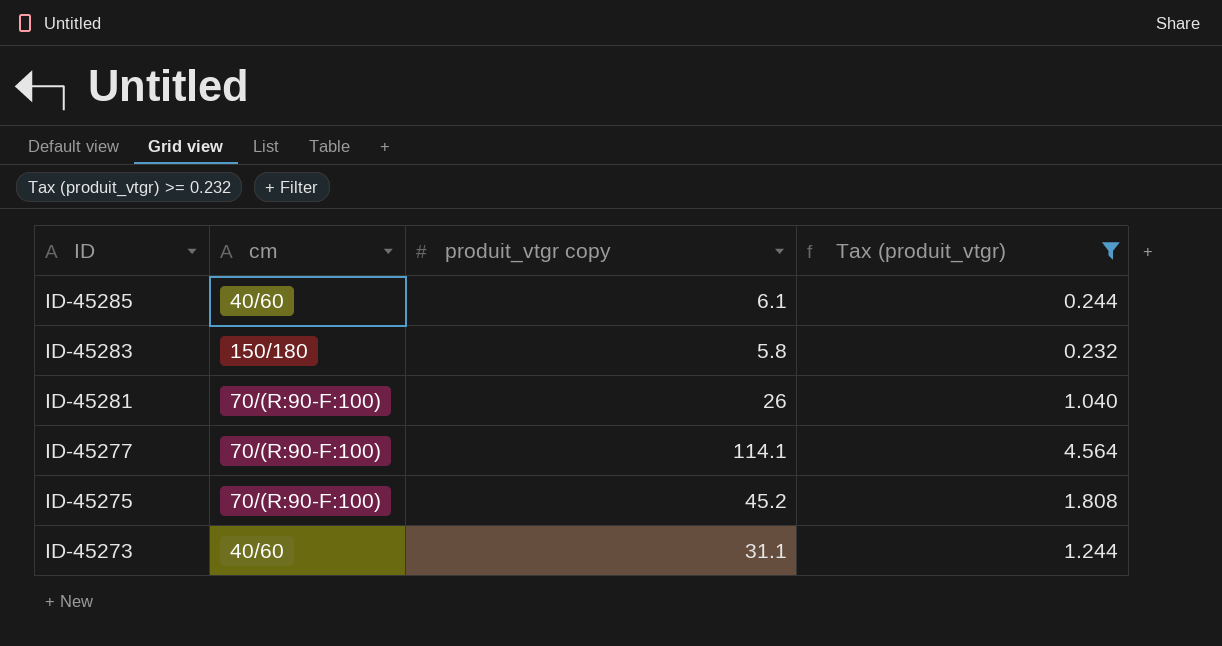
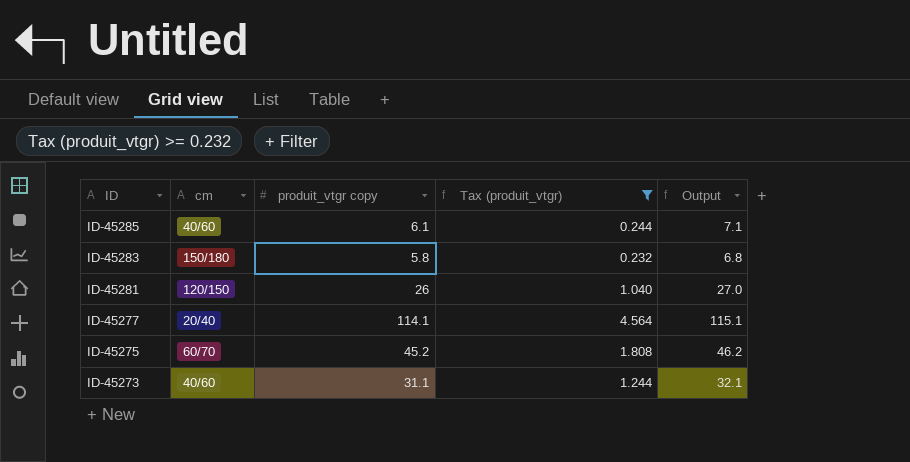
column Output | formula: none -> [produit_vtgr copy] + 1
ID-45281 | cm: 70/(R:90-F:100) -> 120/150
ID-45277 | cm: 70/(R:90-F:100) -> 20/40
ID-45275 | cm: 70/(R:90-F:100) -> 60/70

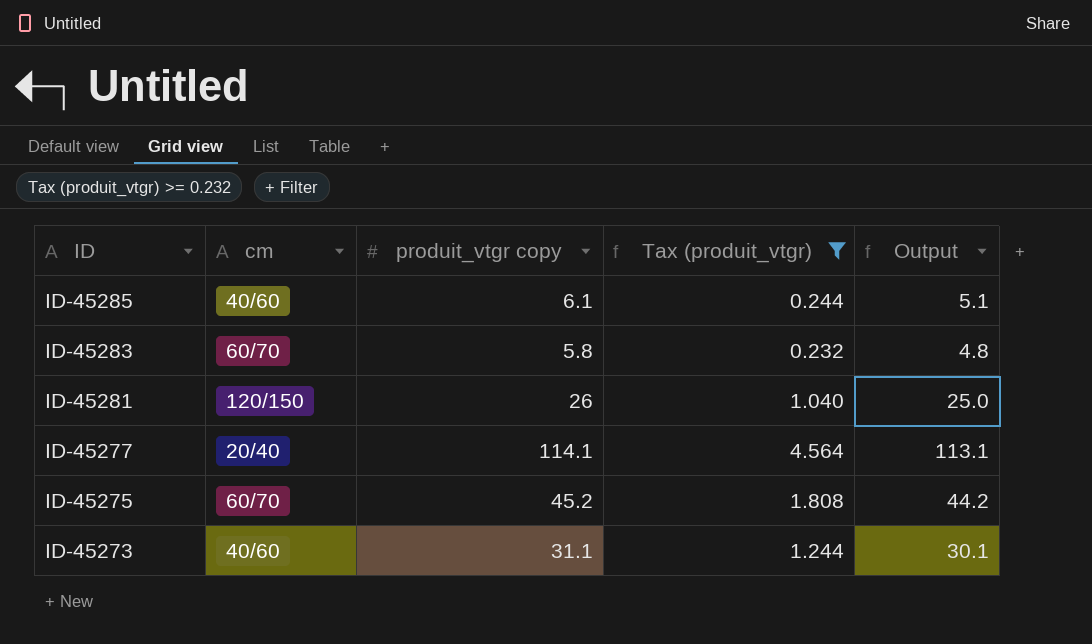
column Output | formula: [produit_vtgr copy] + 1 -> [produit_vtgr copy] - 1
ID-45283 | cm: 150/180 -> 60/70

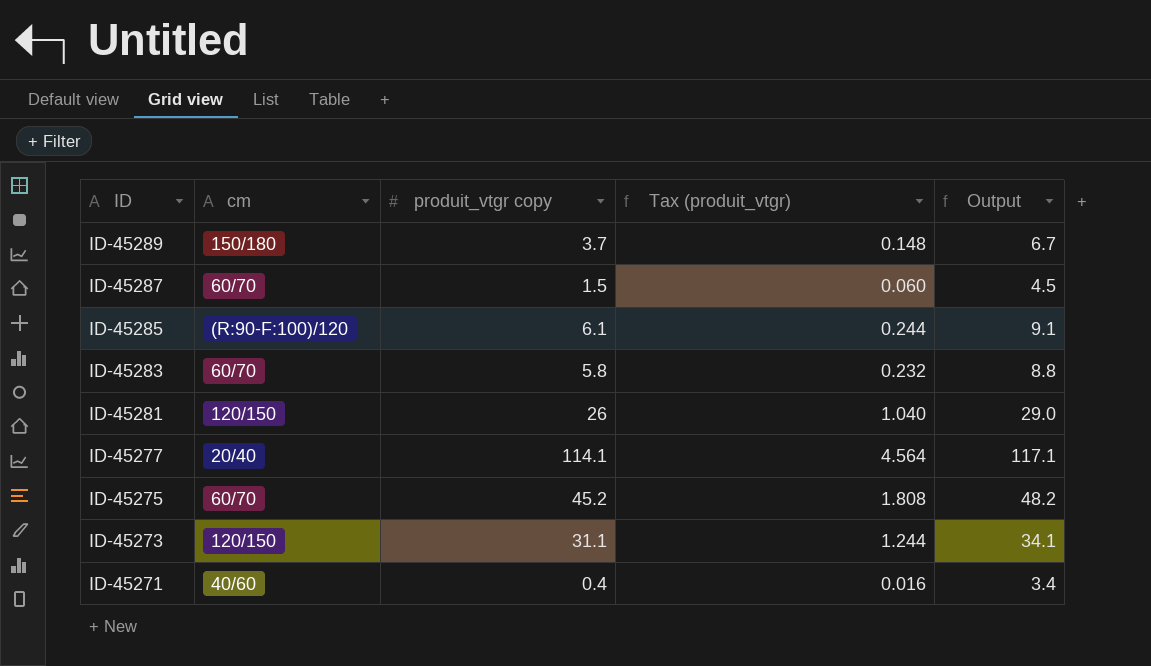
filter: Tax (produit_vtgr) >= 0.232 -> none
column Output | formula: [produit_vtgr copy] - 1 -> [produit_vtgr copy] + 3
ID-45285 | cm: 40/60 -> (R:90-F:100)/120
ID-45273 | cm: 40/60 -> 120/150

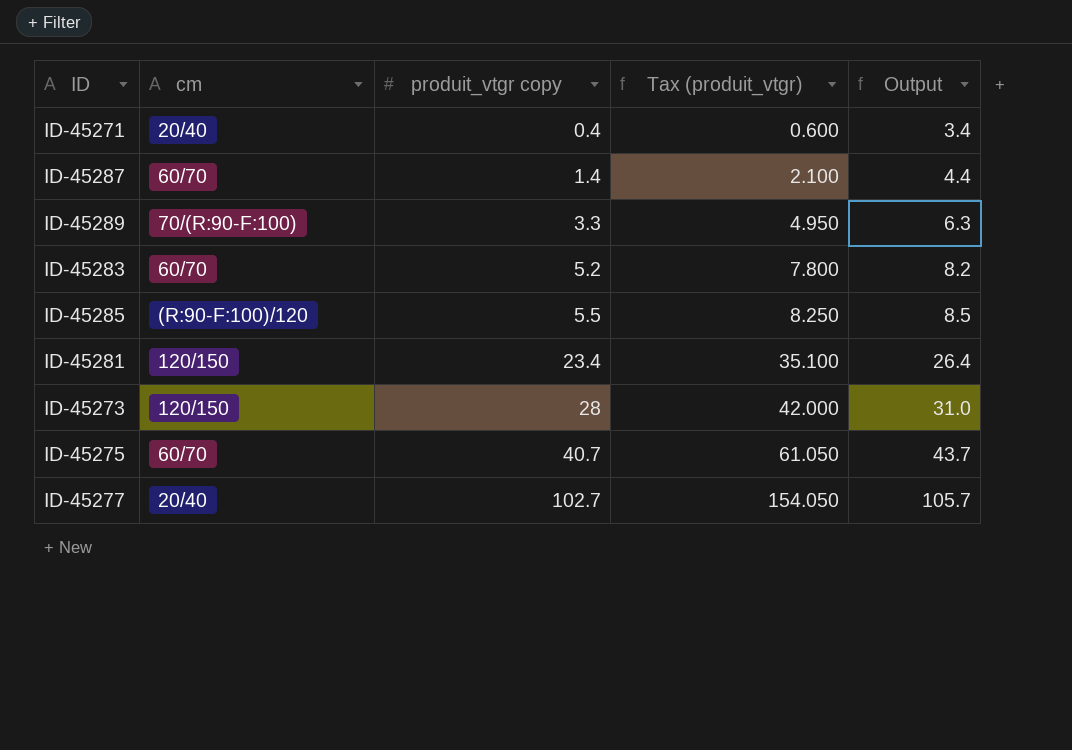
row order: ID descending -> produit_vtgr copy ascending
column Tax (produit_vtgr) | formula: [produit_vtgr copy] * 0.04 -> [produit_vtgr copy] * 1.5
ID-45271 | cm: 40/60 -> 20/40
ID-45287 | produit_vtgr copy: 1.5 -> 1.4
ID-45287 | Output: 4.5 -> 4.4
ID-45289 | cm: 150/180 -> 70/(R:90-F:100)
ID-45289 | produit_vtgr copy: 3.7 -> 3.3
ID-45289 | Output: 6.7 -> 6.3
ID-45283 | produit_vtgr copy: 5.8 -> 5.2
ID-45283 | Output: 8.8 -> 8.2
ID-45285 | produit_vtgr copy: 6.1 -> 5.5
ID-45285 | Output: 9.1 -> 8.5
ID-45281 | produit_vtgr copy: 26 -> 23.4
ID-45281 | Output: 29.0 -> 26.4
ID-45273 | produit_vtgr copy: 31.1 -> 28
ID-45273 | Output: 34.1 -> 31.0
ID-45275 | produit_vtgr copy: 45.2 -> 40.7
ID-45275 | Output: 48.2 -> 43.7
ID-45277 | produit_vtgr copy: 114.1 -> 102.7
ID-45277 | Output: 117.1 -> 105.7

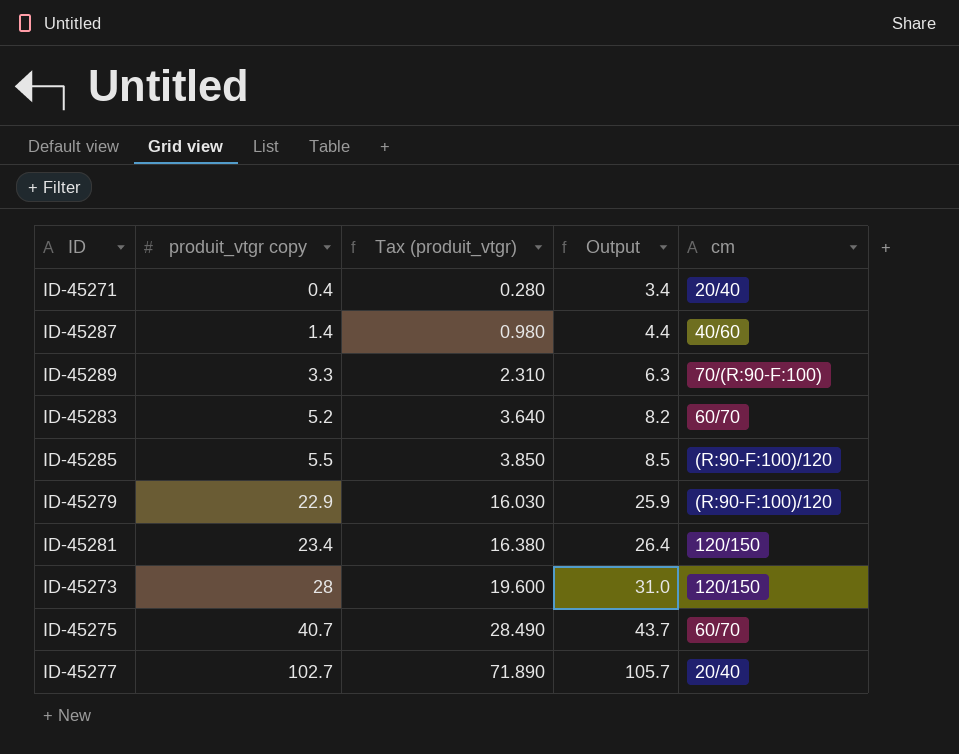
column Tax (produit_vtgr) | formula: [produit_vtgr copy] * 1.5 -> [produit_vtgr copy] * 0.7
column cm | position: 2 -> 5
ID-45287 | cm: 60/70 -> 40/60
row ID-45279: none -> 22.9 | 16.030 | 25.9 | (R:90-F:100)/120

